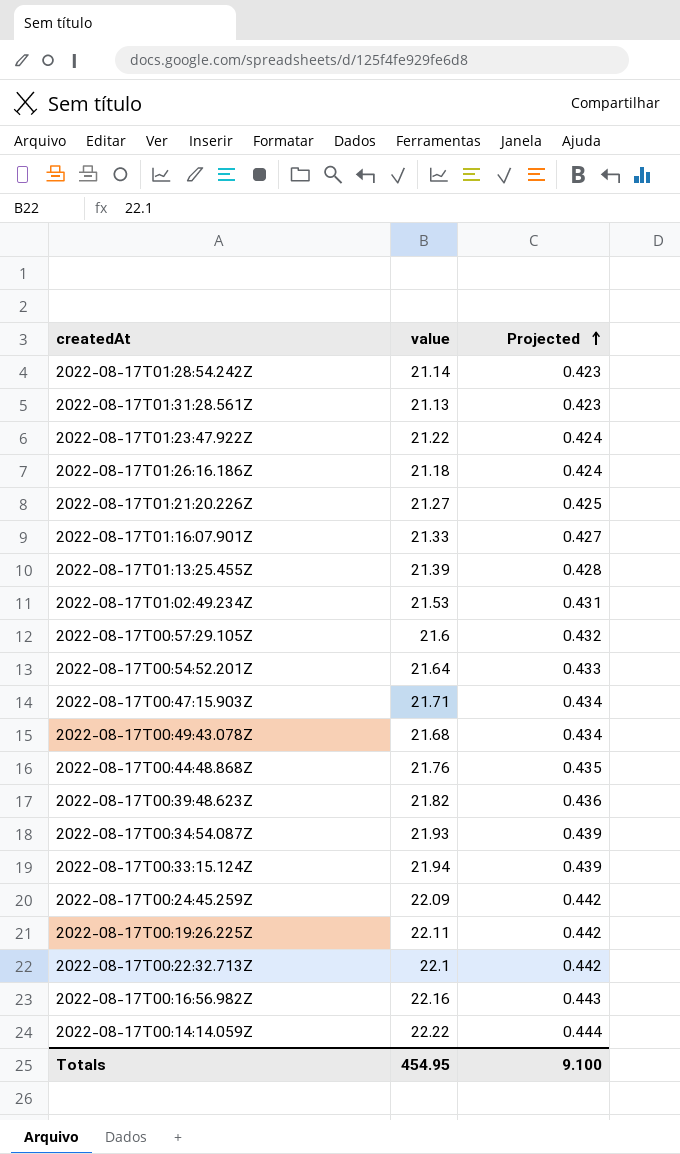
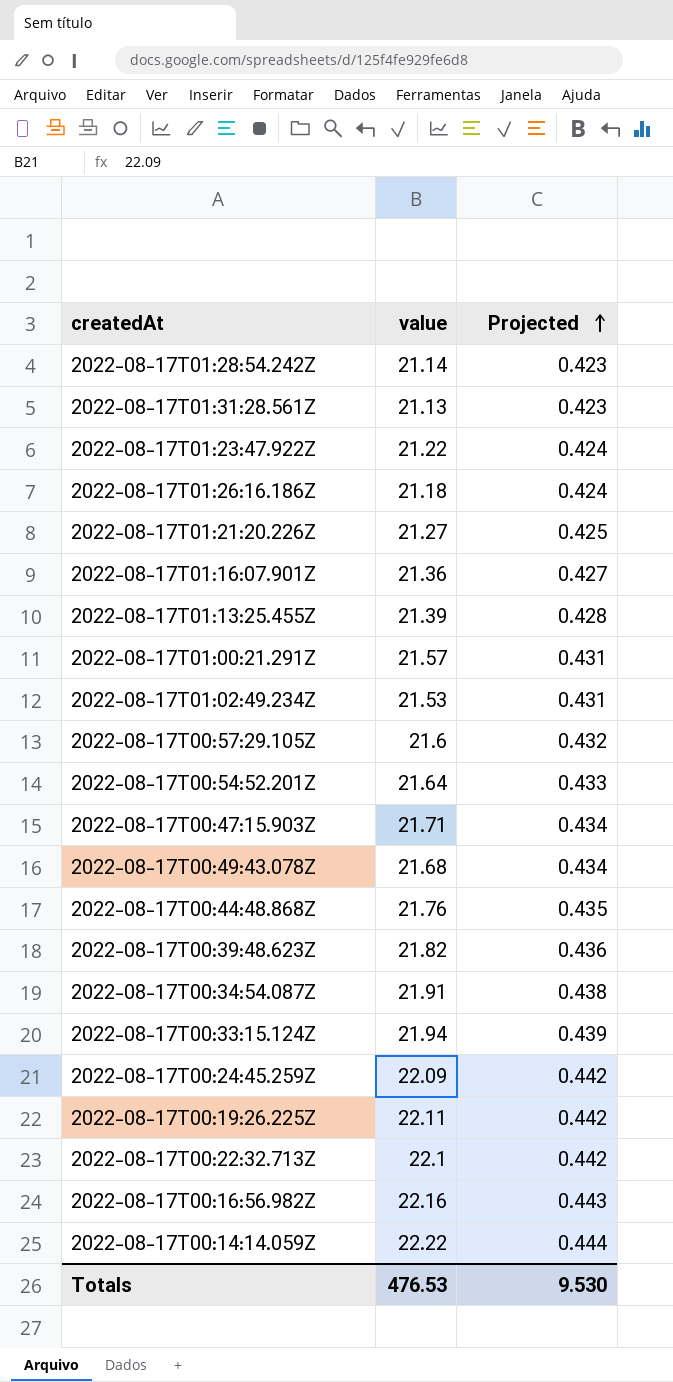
2022-08-17T01:16:07.901Z | value: 21.33 -> 21.36
row 2022-08-17T01:00:21.291Z: none -> 21.57 | 0.431
2022-08-17T00:34:54.087Z | value: 21.93 -> 21.91
2022-08-17T00:34:54.087Z | Projected: 0.439 -> 0.438
Totals | value: 454.95 -> 476.53
Totals | Projected: 9.100 -> 9.530

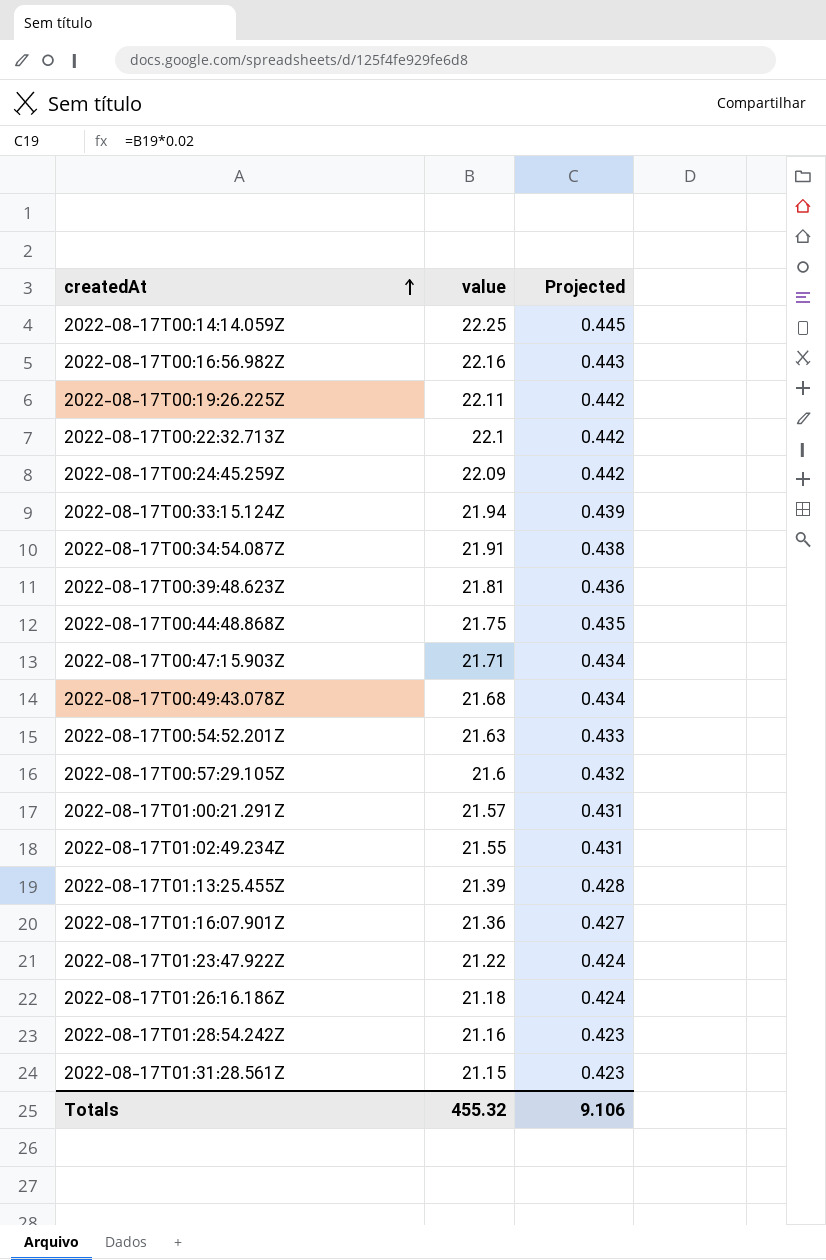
row order: Projected ascending -> createdAt ascending
row 2022-08-17T01:21:20.226Z: 21.27 | 0.425 -> none
2022-08-17T00:14:14.059Z | value: 22.22 -> 22.25
2022-08-17T00:14:14.059Z | Projected: 0.444 -> 0.445
2022-08-17T00:39:48.623Z | value: 21.82 -> 21.81
2022-08-17T00:44:48.868Z | value: 21.76 -> 21.75
2022-08-17T00:54:52.201Z | value: 21.64 -> 21.63
2022-08-17T01:02:49.234Z | value: 21.53 -> 21.55
2022-08-17T01:28:54.242Z | value: 21.14 -> 21.16
2022-08-17T01:31:28.561Z | value: 21.13 -> 21.15
Totals | value: 476.53 -> 455.32
Totals | Projected: 9.530 -> 9.106

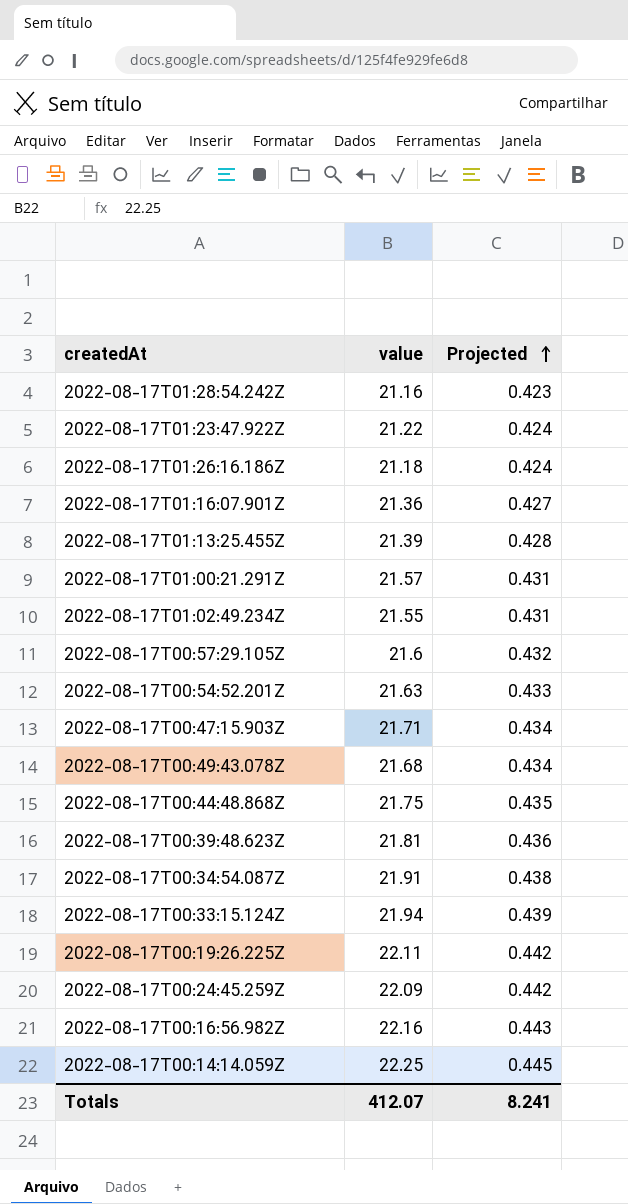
row order: createdAt ascending -> Projected ascending
row 2022-08-17T00:22:32.713Z: 22.1 | 0.442 -> none
row 2022-08-17T01:31:28.561Z: 21.15 | 0.423 -> none
Totals | value: 455.32 -> 412.07
Totals | Projected: 9.106 -> 8.241

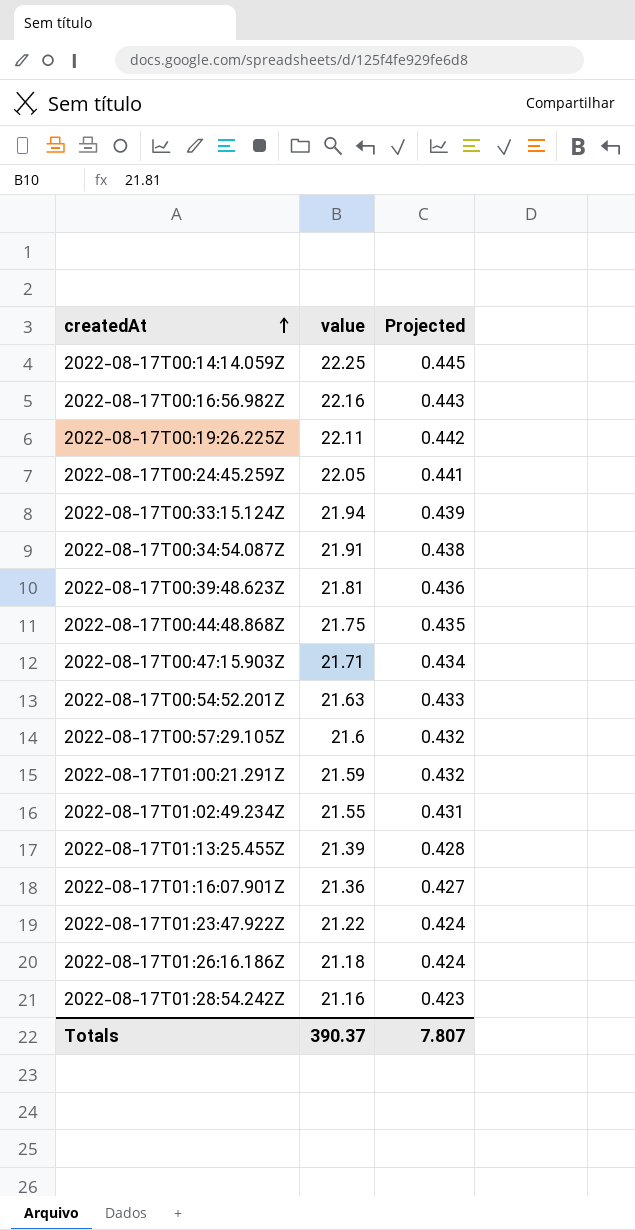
row order: Projected ascending -> createdAt ascending
row 2022-08-17T00:49:43.078Z: 21.68 | 0.434 -> none
2022-08-17T00:24:45.259Z | value: 22.09 -> 22.05
2022-08-17T00:24:45.259Z | Projected: 0.442 -> 0.441
2022-08-17T01:00:21.291Z | value: 21.57 -> 21.59
2022-08-17T01:00:21.291Z | Projected: 0.431 -> 0.432
Totals | value: 412.07 -> 390.37
Totals | Projected: 8.241 -> 7.807

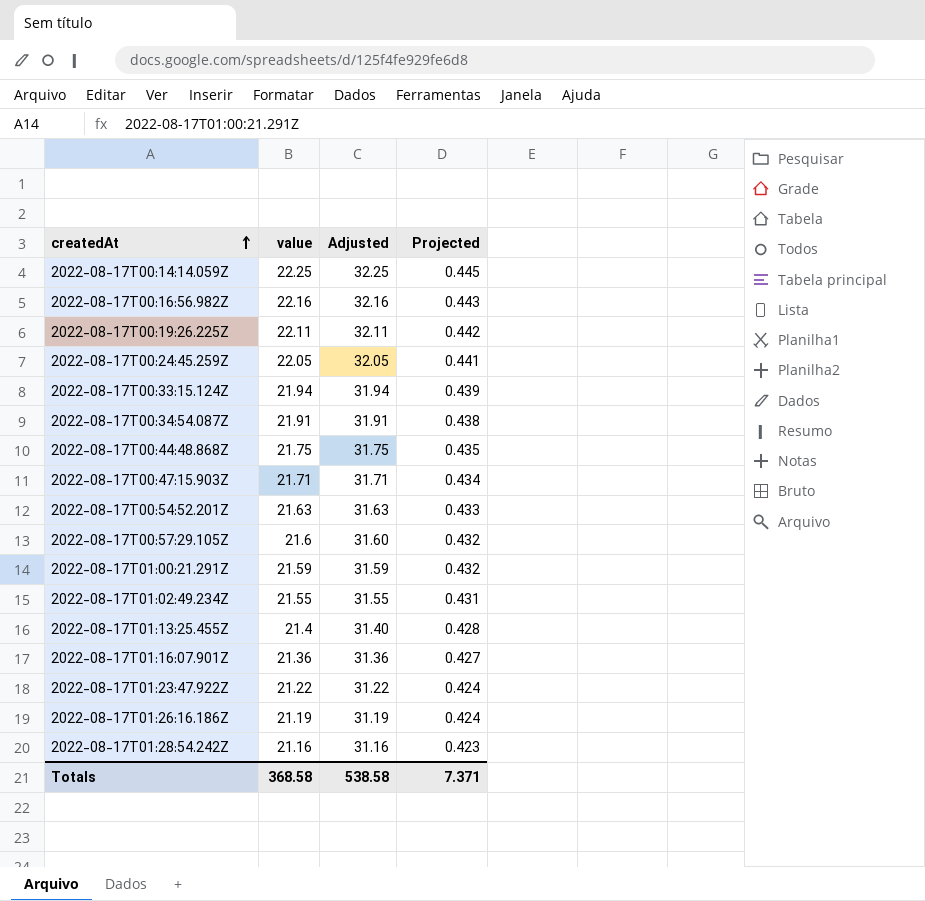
column Adjusted | formula: none -> [value] + 10
row 2022-08-17T00:39:48.623Z: 21.81 | 0.436 -> none
2022-08-17T01:13:25.455Z | value: 21.39 -> 21.4
2022-08-17T01:26:16.186Z | value: 21.18 -> 21.19
Totals | value: 390.37 -> 368.58
Totals | Projected: 7.807 -> 7.371

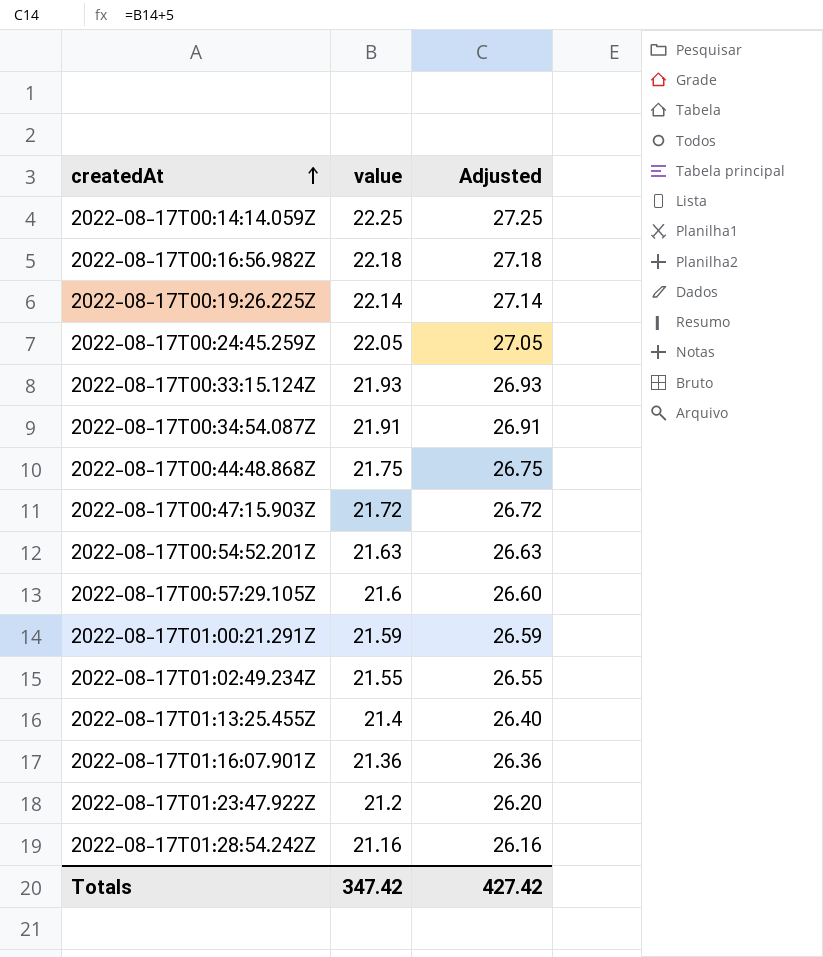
column Projected | formula: [value] * 0.02 -> none
column Adjusted | formula: [value] + 10 -> [value] + 5
row 2022-08-17T01:26:16.186Z: 21.19 | 31.19 | 0.424 -> none
2022-08-17T00:16:56.982Z | value: 22.16 -> 22.18
2022-08-17T00:19:26.225Z | value: 22.11 -> 22.14
2022-08-17T00:33:15.124Z | value: 21.94 -> 21.93
2022-08-17T00:47:15.903Z | value: 21.71 -> 21.72
2022-08-17T01:23:47.922Z | value: 21.22 -> 21.2
Totals | value: 368.58 -> 347.42
Totals | Adjusted: 538.58 -> 427.42

